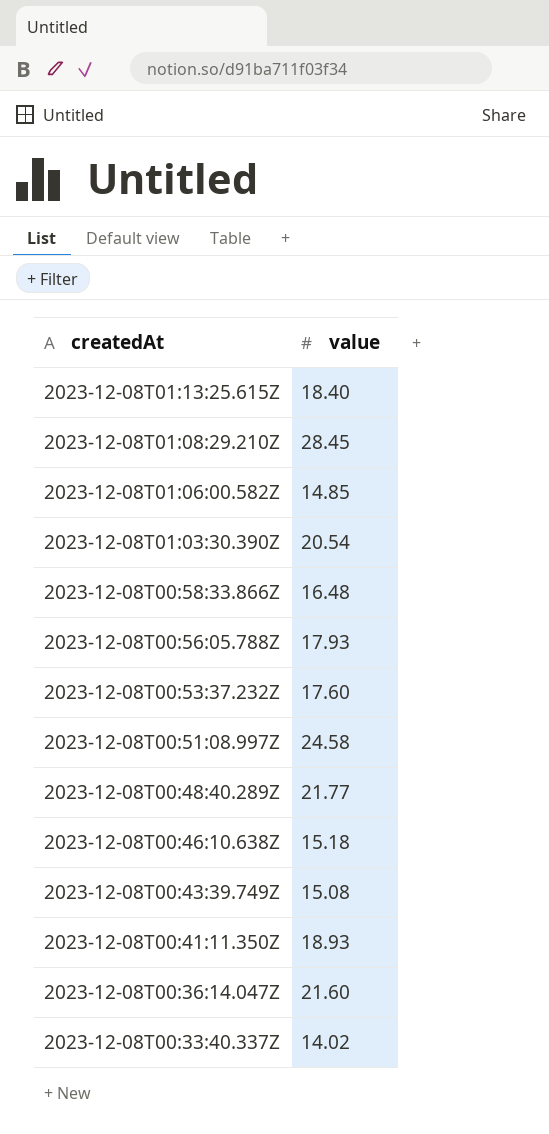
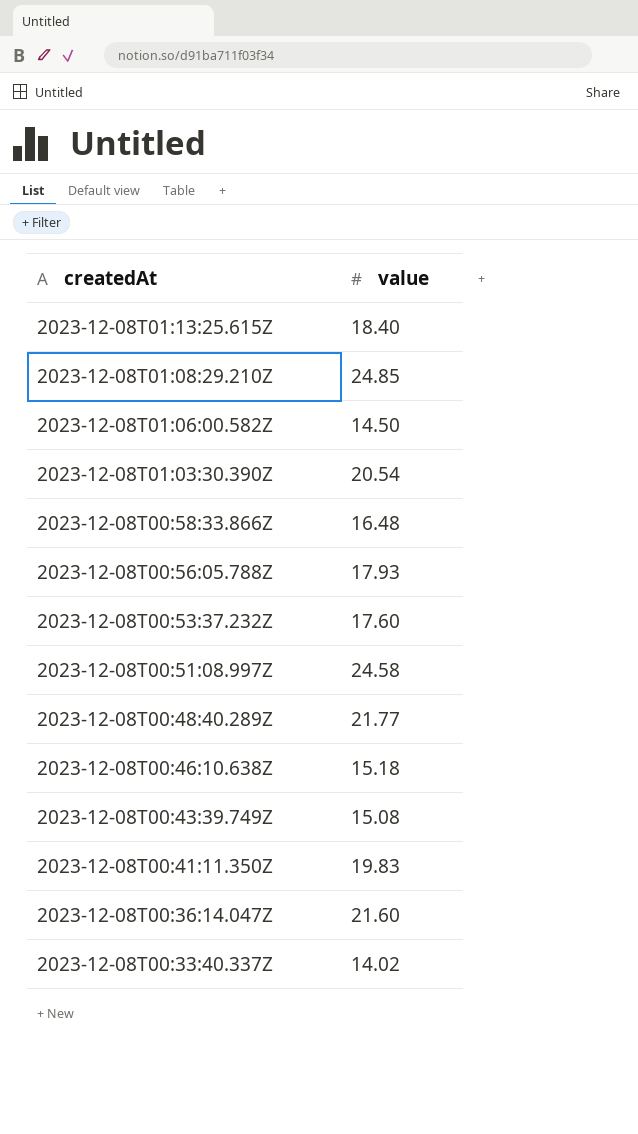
2023-12-08T01:08:29.210Z | value: 28.45 -> 24.85
2023-12-08T01:06:00.582Z | value: 14.85 -> 14.50
2023-12-08T00:41:11.350Z | value: 18.93 -> 19.83

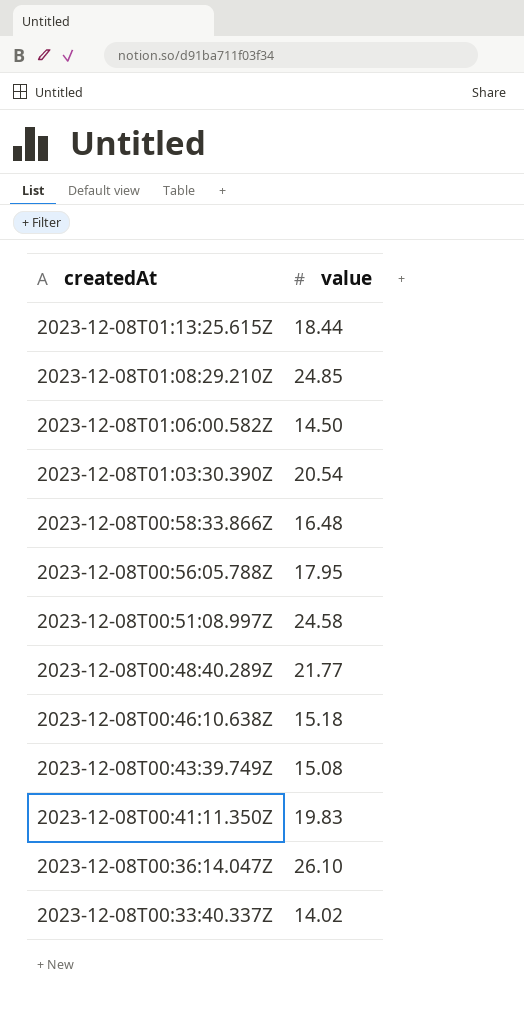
row 2023-12-08T00:53:37.232Z: 17.60 -> none
2023-12-08T01:13:25.615Z | value: 18.40 -> 18.44
2023-12-08T00:56:05.788Z | value: 17.93 -> 17.95
2023-12-08T00:36:14.047Z | value: 21.60 -> 26.10

